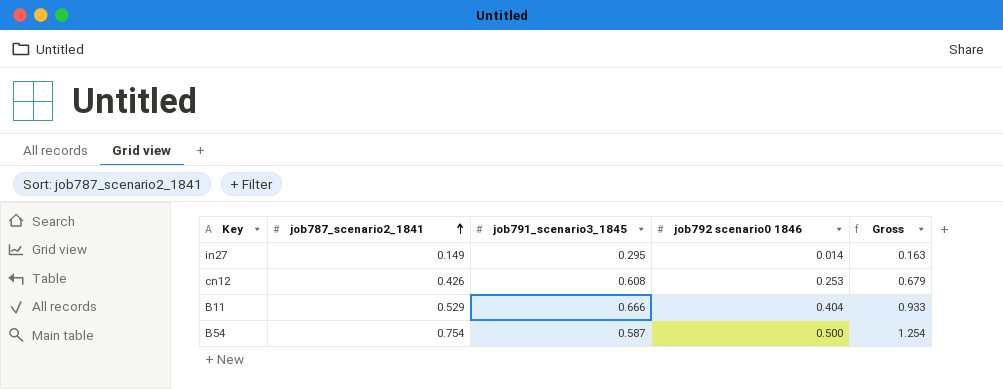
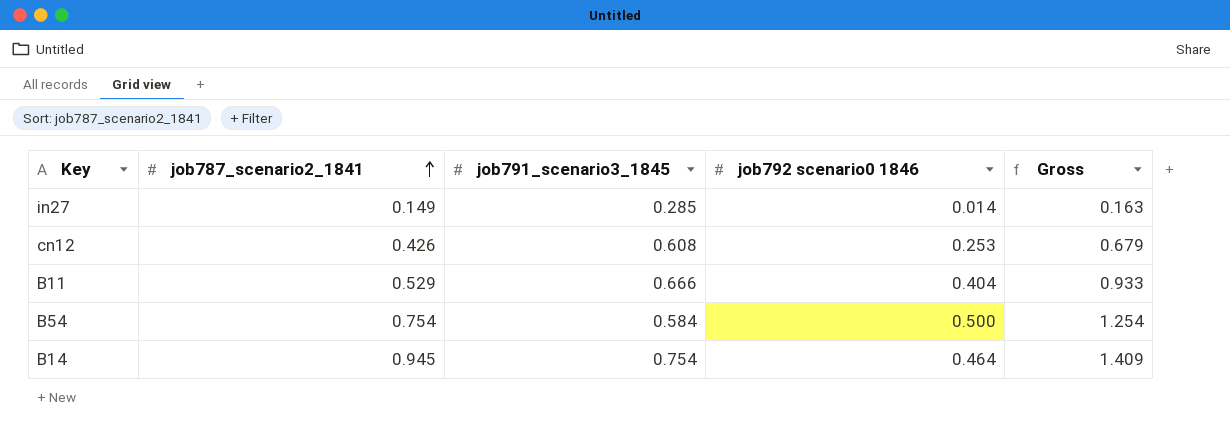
in27 | job791_scenario3_1845: 0.295 -> 0.285
B54 | job791_scenario3_1845: 0.587 -> 0.584
row B14: none -> 0.945 | 0.754 | 0.464 | 1.409

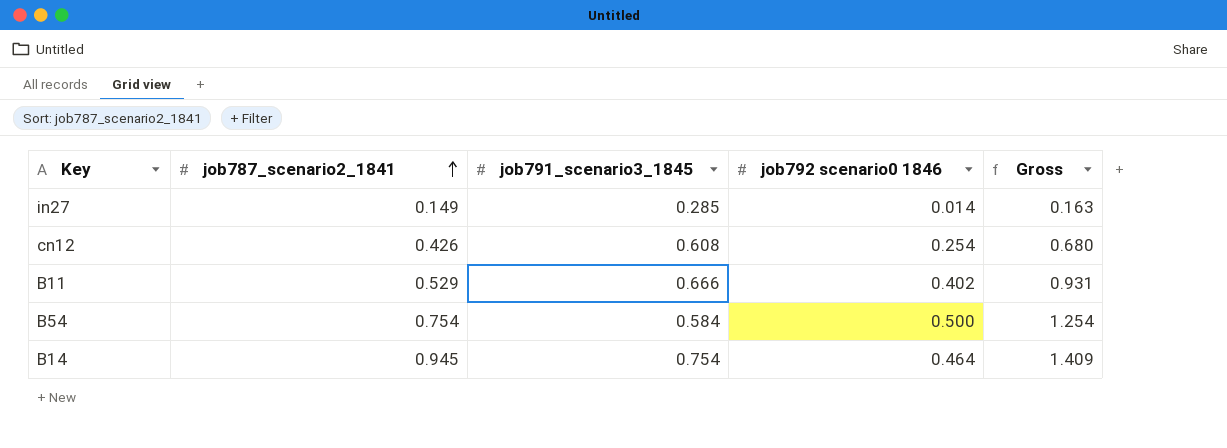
cn12 | job792 scenario0 1846: 0.253 -> 0.254
cn12 | Gross: 0.679 -> 0.680
B11 | job792 scenario0 1846: 0.404 -> 0.402
B11 | Gross: 0.933 -> 0.931

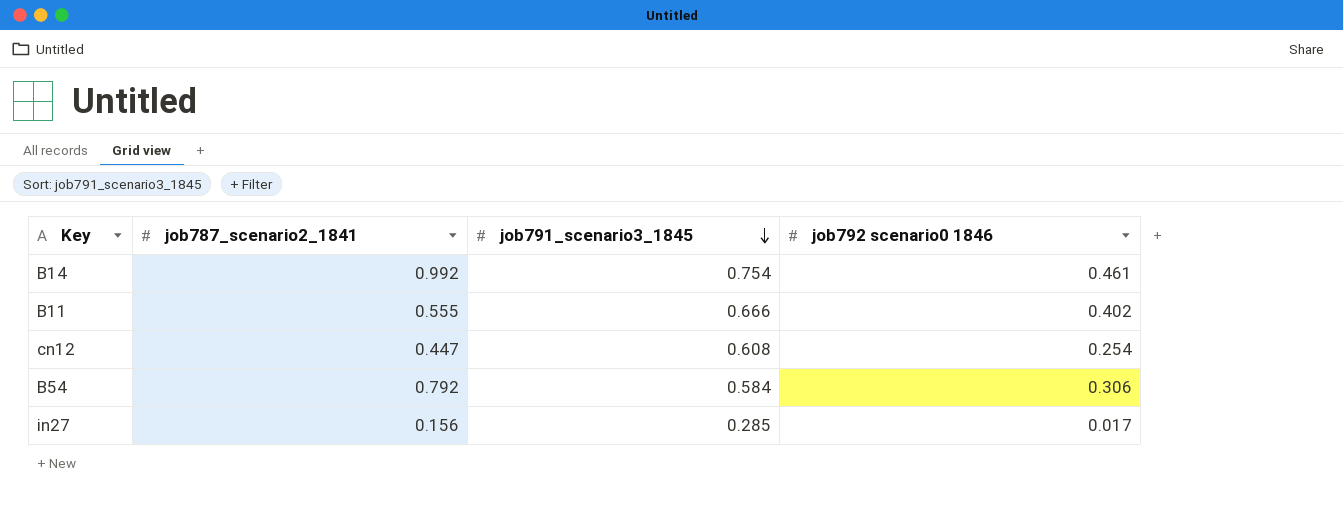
row order: job787_scenario2_1841 ascending -> job791_scenario3_1845 descending
column Gross | formula: [job787_scenario2_1841] + [job792 scenario0 1846] -> none
B14 | job787_scenario2_1841: 0.945 -> 0.992
B14 | job792 scenario0 1846: 0.464 -> 0.461
B11 | job787_scenario2_1841: 0.529 -> 0.555
cn12 | job787_scenario2_1841: 0.426 -> 0.447
B54 | job787_scenario2_1841: 0.754 -> 0.792
B54 | job792 scenario0 1846: 0.500 -> 0.306
in27 | job787_scenario2_1841: 0.149 -> 0.156
in27 | job792 scenario0 1846: 0.014 -> 0.017

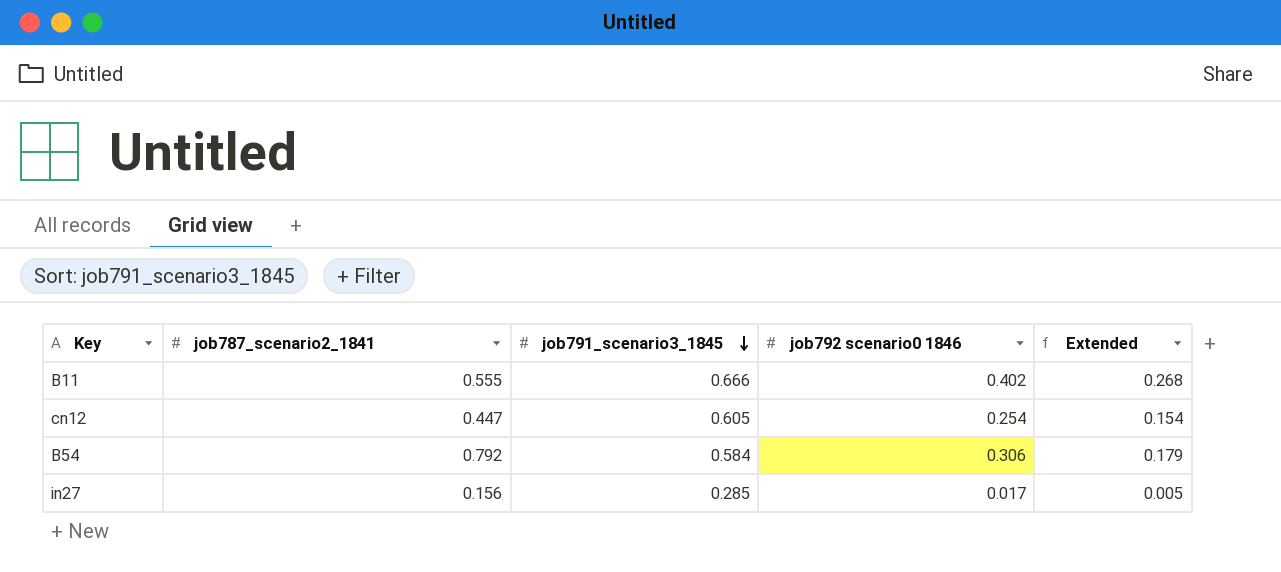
column Extended | formula: none -> [job791_scenario3_1845] * [job792 scenario0 1846]
row B14: 0.992 | 0.754 | 0.461 -> none
cn12 | job791_scenario3_1845: 0.608 -> 0.605

